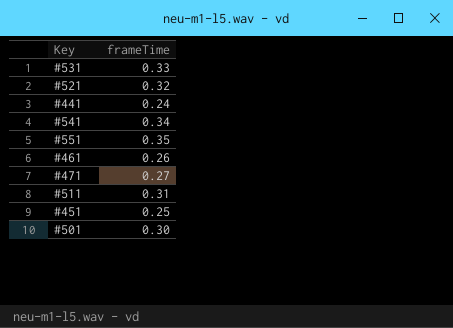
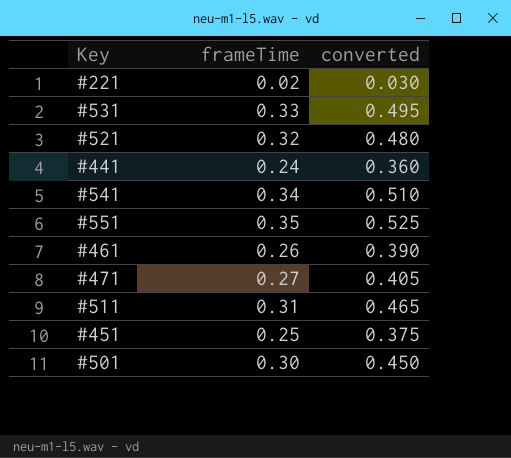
column converted | formula: none -> [frameTime] * 1.5
row #221: none -> 0.02 | 0.030

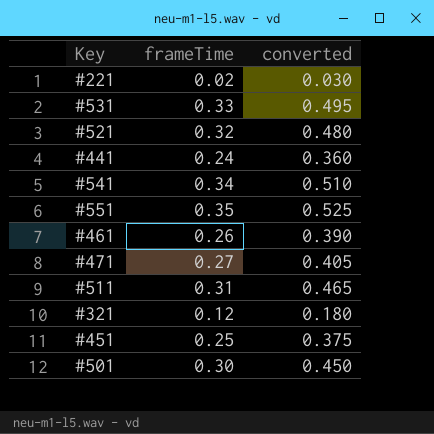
row #321: none -> 0.12 | 0.180

